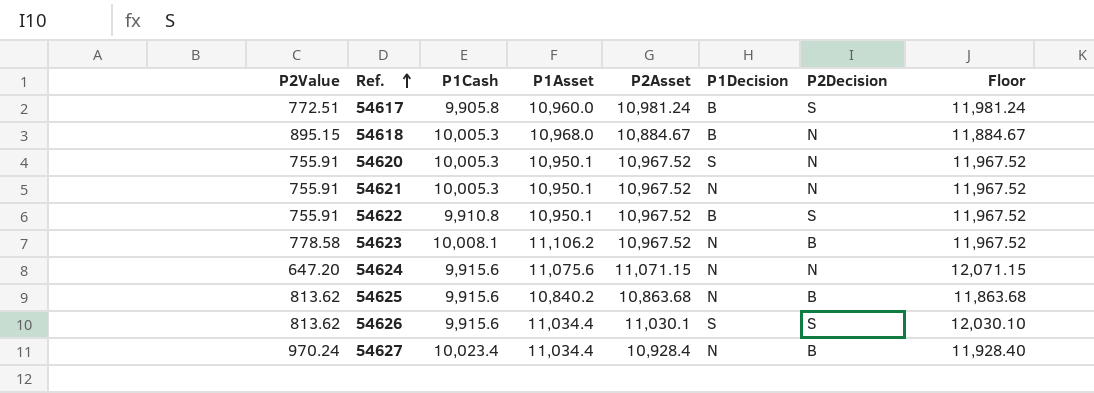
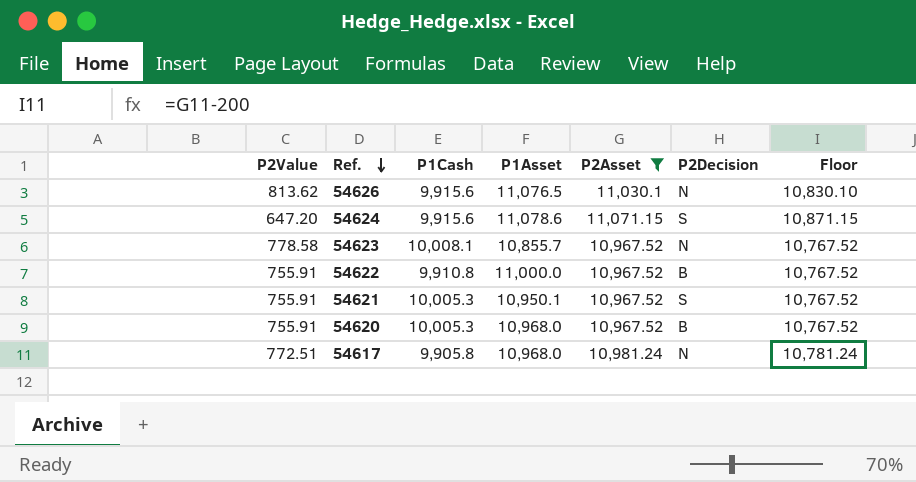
filter: none -> P2Asset >= 10,967.52
row order: Ref. ascending -> Ref. descending
column P1Decision | position: 6 -> none
column Floor | formula: [P2Asset] + 1000 -> [P2Asset] - 200
54626 | P1Asset: 11,034.4 -> 11,076.5
54626 | P2Decision: S -> N
54624 | P1Asset: 11,075.6 -> 11,078.6
54624 | P2Decision: N -> S
54623 | P1Asset: 11,106.2 -> 10,855.7
54623 | P2Decision: B -> N
54622 | P1Asset: 10,950.1 -> 11,000.0
54622 | P2Decision: S -> B
54621 | P2Decision: N -> S
54620 | P1Asset: 10,950.1 -> 10,968.0
54620 | P2Decision: N -> B
54617 | P1Asset: 10,960.0 -> 10,968.0
54617 | P2Decision: S -> N

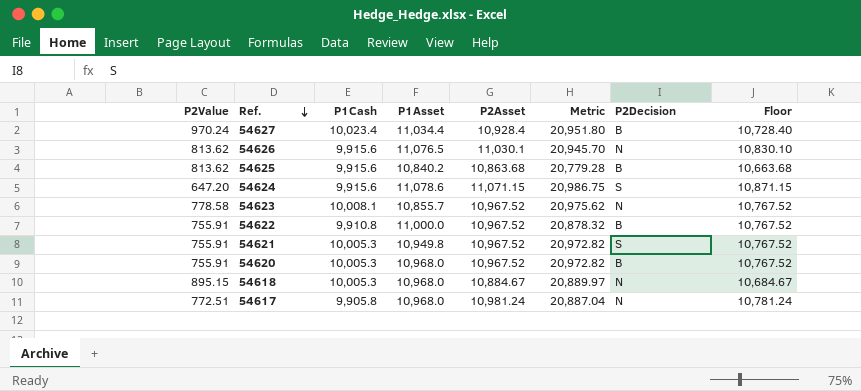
filter: P2Asset >= 10,967.52 -> none
column Metric | formula: none -> [P1Cash] + [P2Asset]
54621 | P1Asset: 10,950.1 -> 10,949.8

